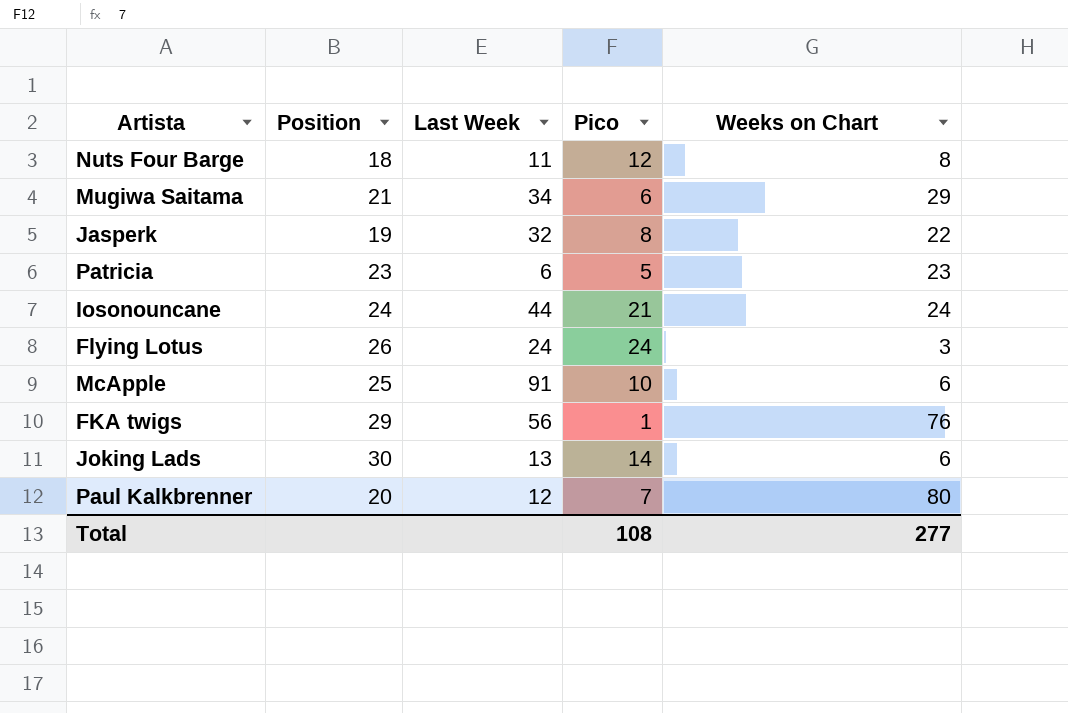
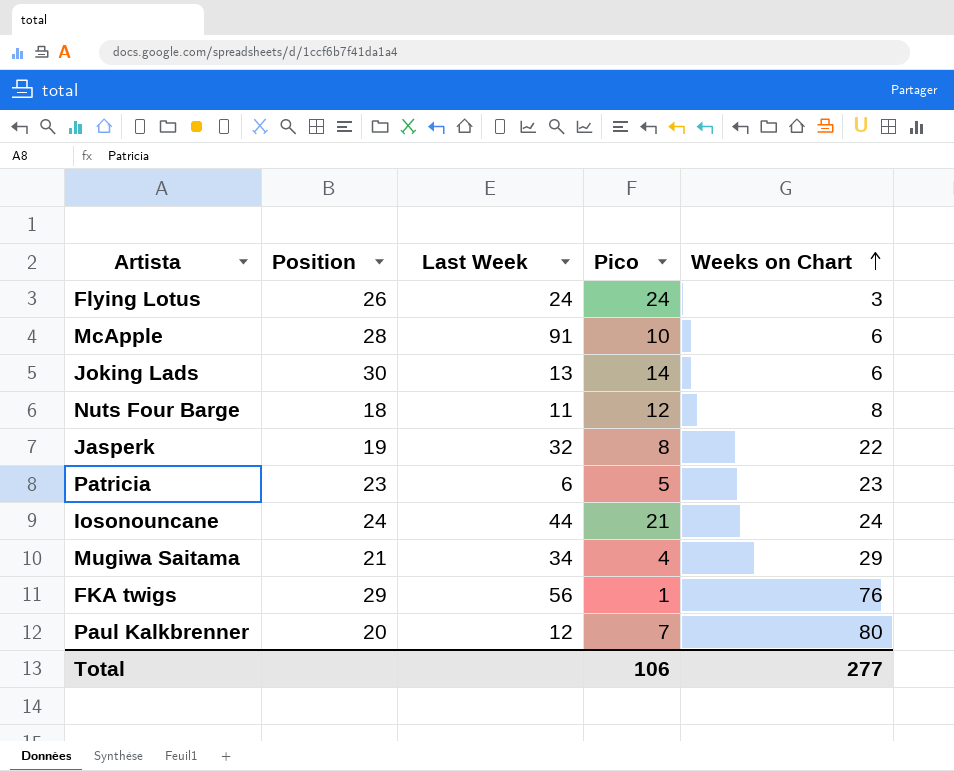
row order: none -> Weeks on Chart ascending
McApple | Position: 25 -> 28
Mugiwa Saitama | Pico: 6 -> 4
Total | Pico: 108 -> 106

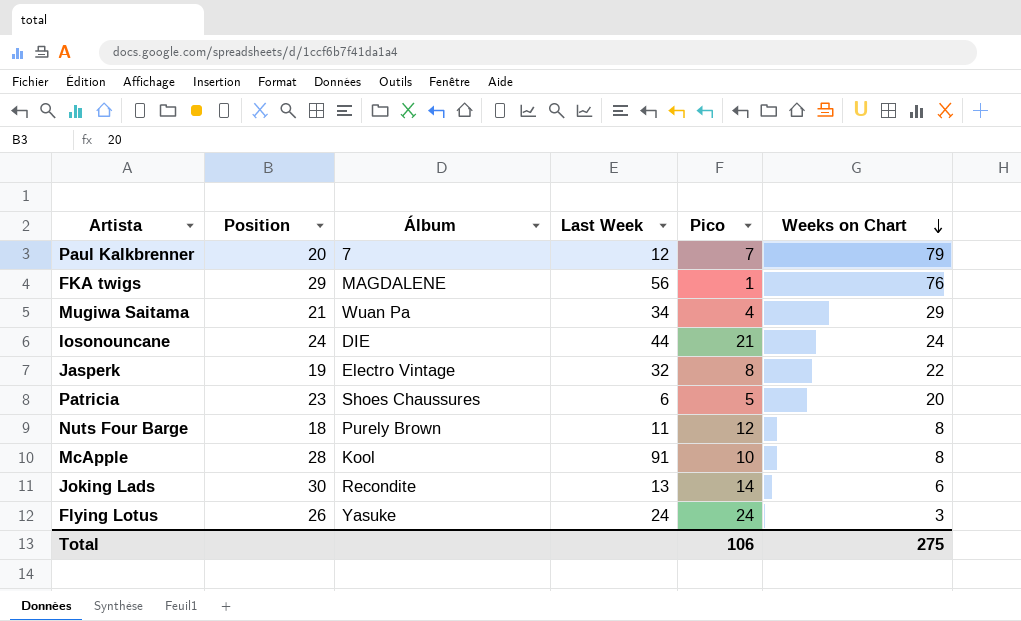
row order: Weeks on Chart ascending -> Weeks on Chart descending
column Álbum | position: none -> 3
Paul Kalkbrenner | Weeks on Chart: 80 -> 79
Patricia | Weeks on Chart: 23 -> 20
McApple | Weeks on Chart: 6 -> 8
Total | Weeks on Chart: 277 -> 275

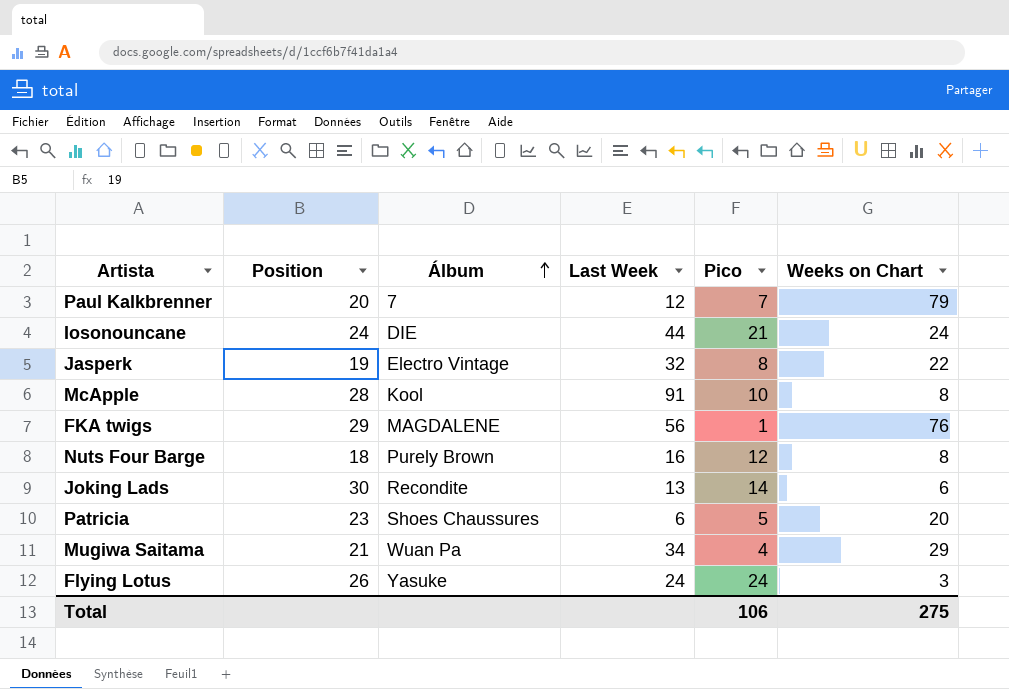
row order: Weeks on Chart descending -> Álbum ascending
Nuts Four Barge | Last Week: 11 -> 16

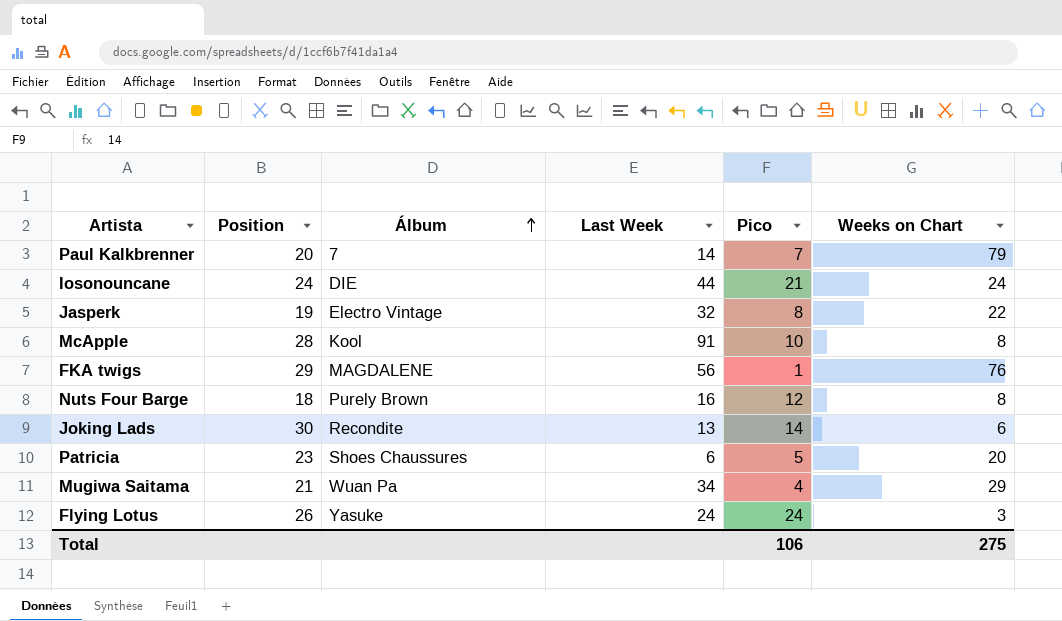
Paul Kalkbrenner | Last Week: 12 -> 14

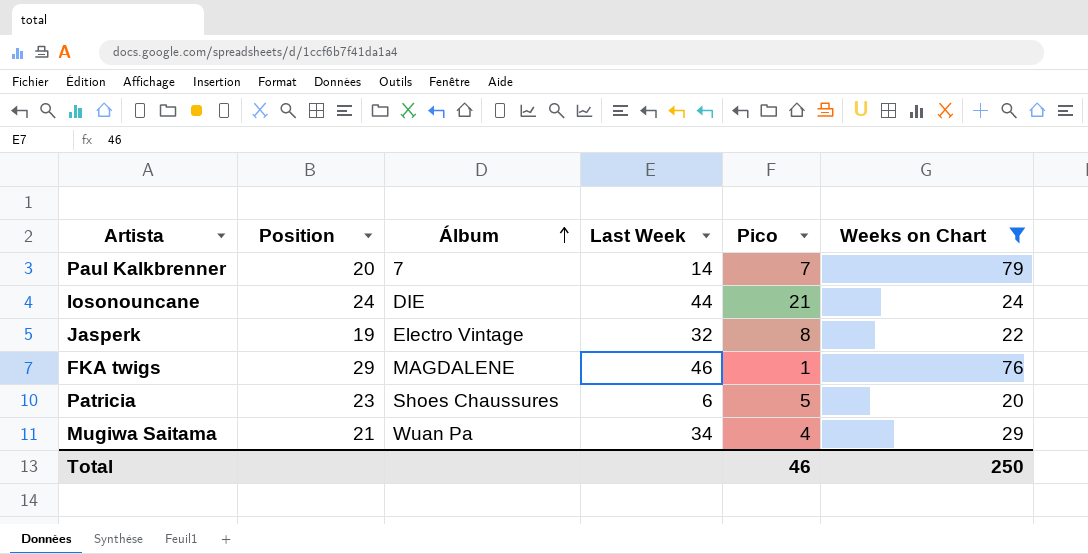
filter: none -> Weeks on Chart >= 20
FKA twigs | Last Week: 56 -> 46
Total | Pico: 106 -> 46
Total | Weeks on Chart: 275 -> 250

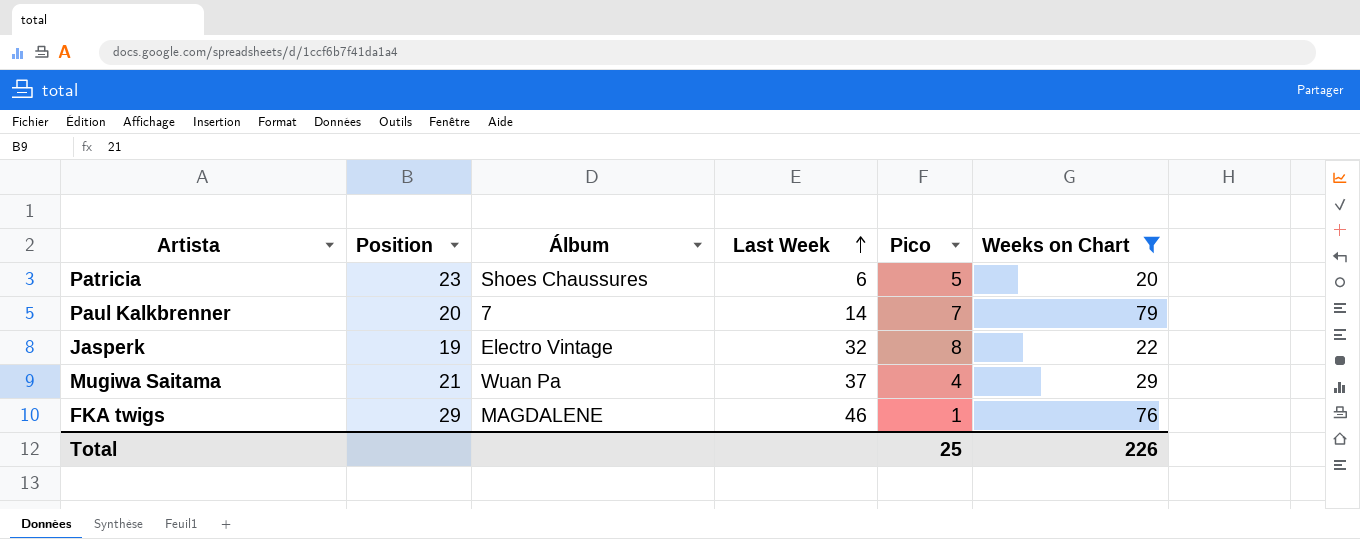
row order: Álbum ascending -> Last Week ascending
row Iosonouncane: 24 | DIE | 44 | 21 | 24 -> none
Mugiwa Saitama | Last Week: 34 -> 37
Total | Pico: 46 -> 25
Total | Weeks on Chart: 250 -> 226

